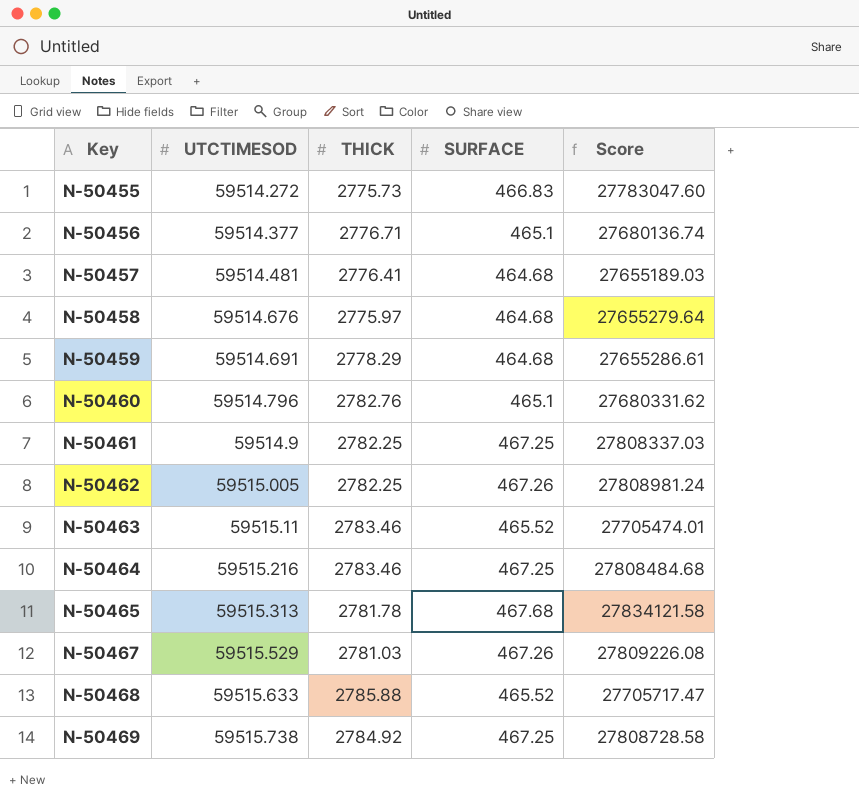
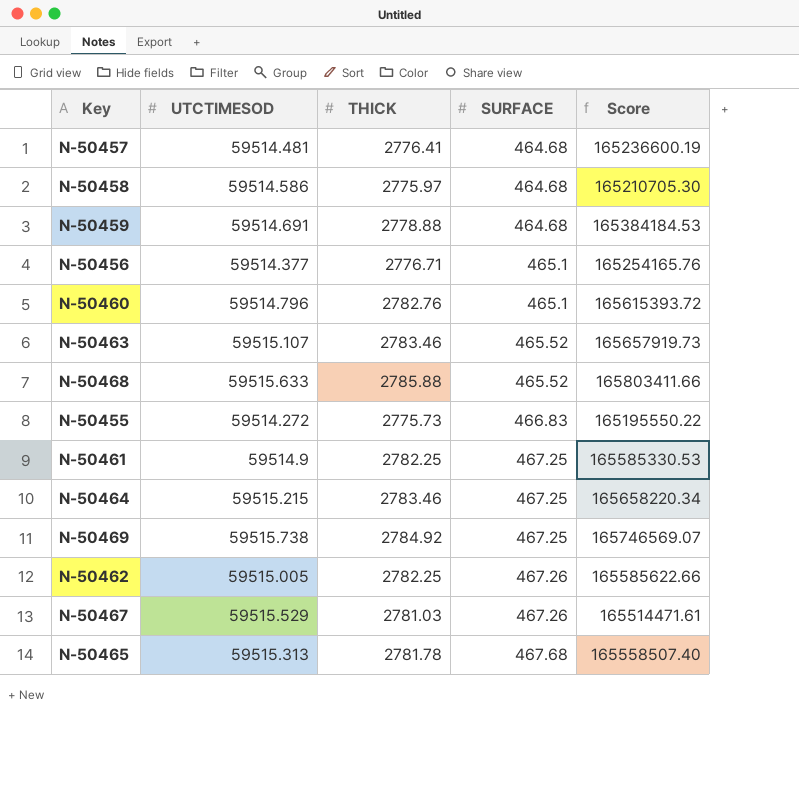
row order: Key ascending -> SURFACE ascending
column Score | formula: [UTCTIMESOD] * [SURFACE] -> [UTCTIMESOD] * [THICK]
N-50458 | UTCTIMESOD: 59514.676 -> 59514.586
N-50459 | THICK: 2778.29 -> 2778.88
N-50463 | UTCTIMESOD: 59515.11 -> 59515.107
N-50464 | UTCTIMESOD: 59515.216 -> 59515.215

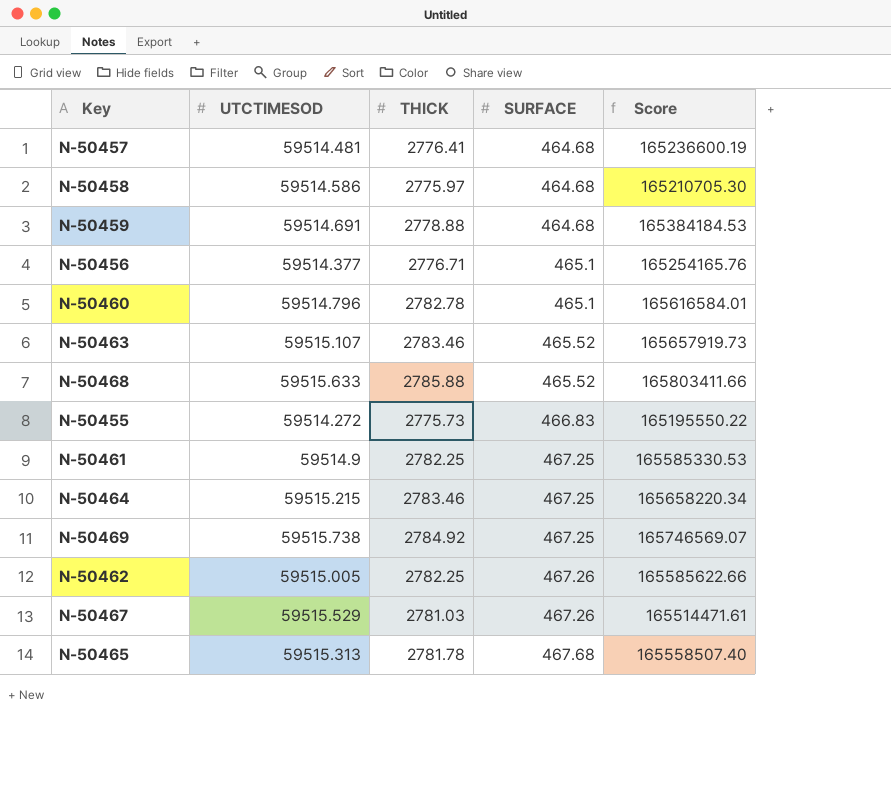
N-50460 | THICK: 2782.76 -> 2782.78
N-50460 | Score: 165615393.72 -> 165616584.01

